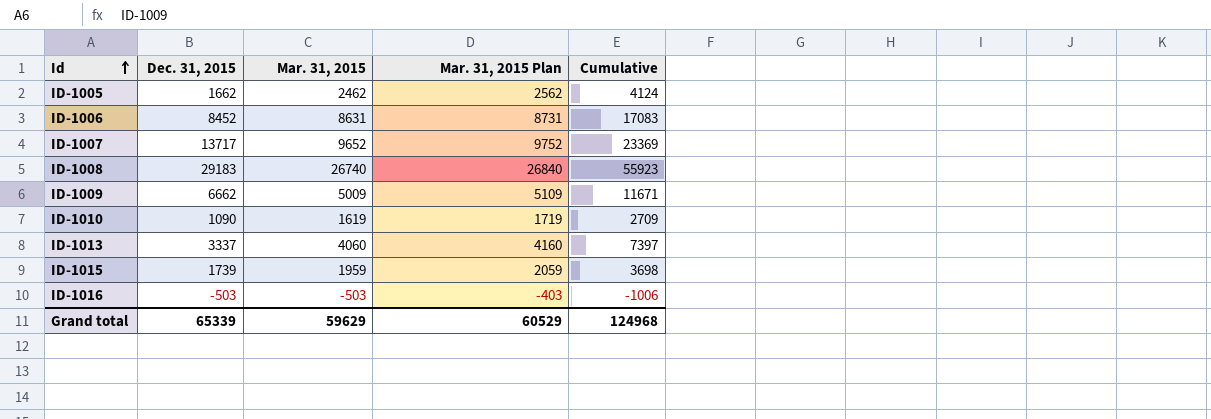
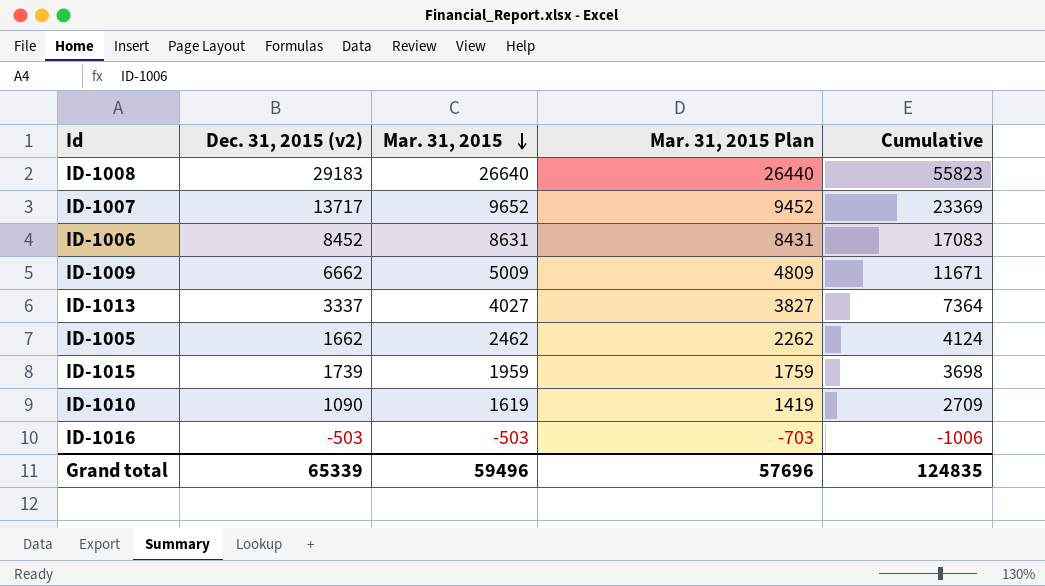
row order: Id ascending -> Mar. 31, 2015 descending
column name: Dec. 31, 2015 -> Dec. 31, 2015 (v2)
column Mar. 31, 2015 Plan | formula: [Mar. 31, 2015] + 100 -> [Mar. 31, 2015] - 200
ID-1008 | Mar. 31, 2015: 26740 -> 26640
ID-1008 | Cumulative: 55923 -> 55823
ID-1013 | Mar. 31, 2015: 4060 -> 4027
ID-1013 | Cumulative: 7397 -> 7364
Grand total | Mar. 31, 2015: 59629 -> 59496
Grand total | Mar. 31, 2015 Plan: 60529 -> 57696
Grand total | Cumulative: 124968 -> 124835

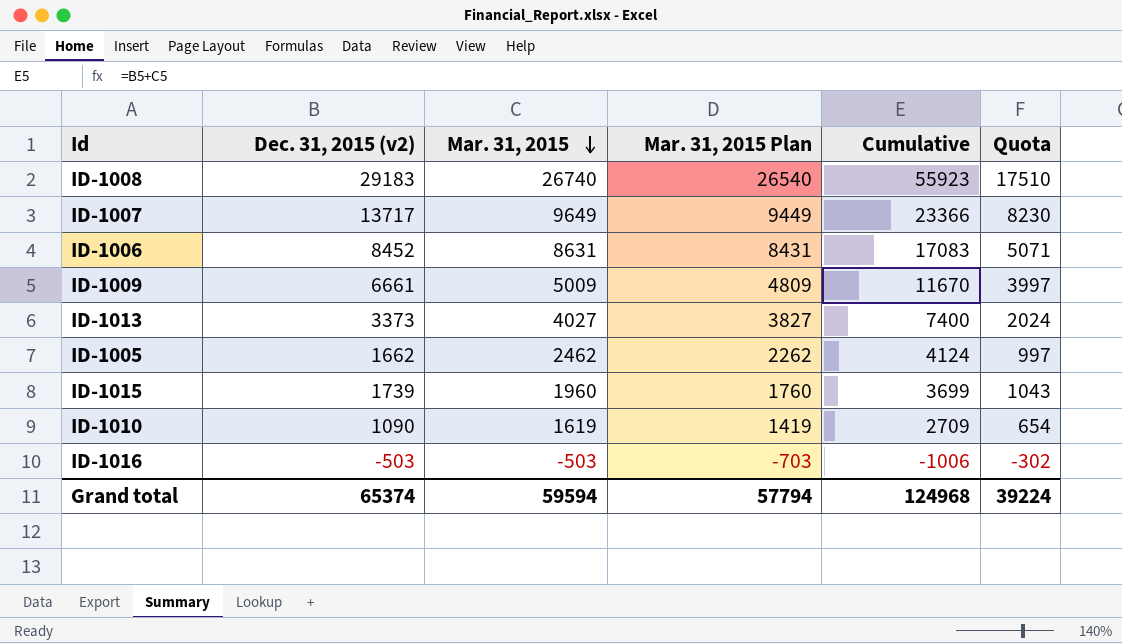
column Quota | formula: none -> [Dec. 31, 2015 (v2)] * 0.6
ID-1008 | Mar. 31, 2015: 26640 -> 26740
ID-1008 | Mar. 31, 2015 Plan: 26440 -> 26540
ID-1008 | Cumulative: 55823 -> 55923
ID-1007 | Mar. 31, 2015: 9652 -> 9649
ID-1007 | Mar. 31, 2015 Plan: 9452 -> 9449
ID-1007 | Cumulative: 23369 -> 23366
ID-1009 | Dec. 31, 2015 (v2): 6662 -> 6661
ID-1009 | Cumulative: 11671 -> 11670
ID-1013 | Dec. 31, 2015 (v2): 3337 -> 3373
ID-1013 | Cumulative: 7364 -> 7400
ID-1015 | Mar. 31, 2015: 1959 -> 1960
ID-1015 | Mar. 31, 2015 Plan: 1759 -> 1760
ID-1015 | Cumulative: 3698 -> 3699
Grand total | Dec. 31, 2015 (v2): 65339 -> 65374
Grand total | Mar. 31, 2015: 59496 -> 59594
Grand total | Mar. 31, 2015 Plan: 57696 -> 57794
Grand total | Cumulative: 124835 -> 124968

